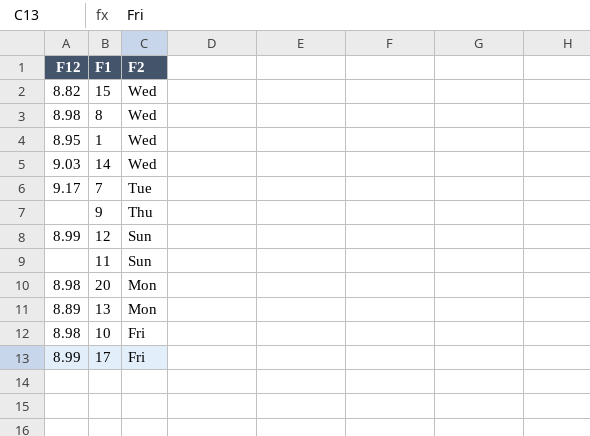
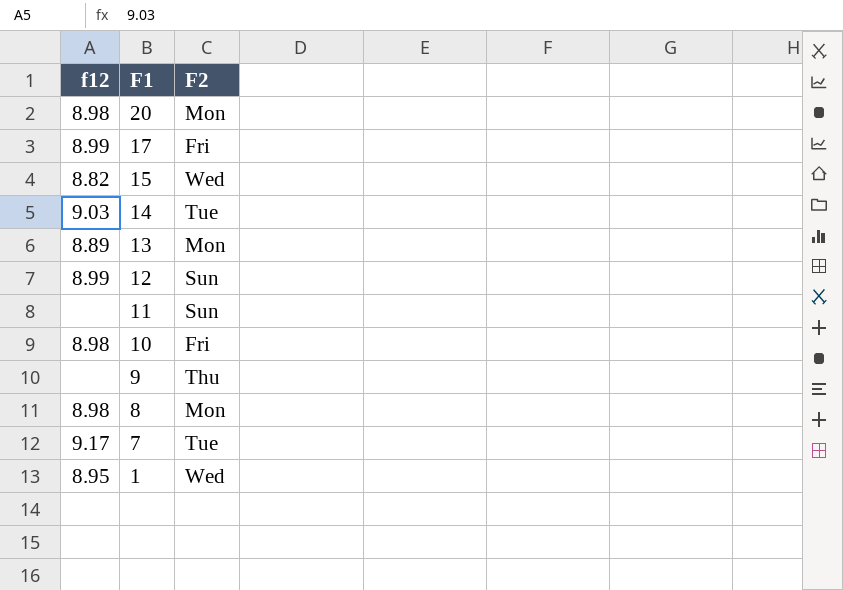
row order: F2 descending -> F1 descending
column name: F12 -> f12
14 | F2: Wed -> Tue
8 | F2: Wed -> Mon

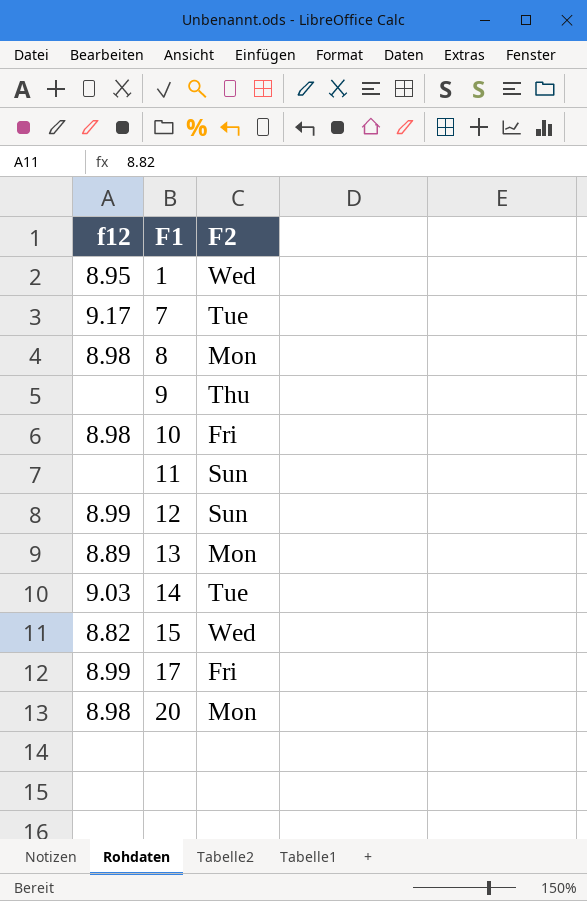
row order: F1 descending -> F1 ascending

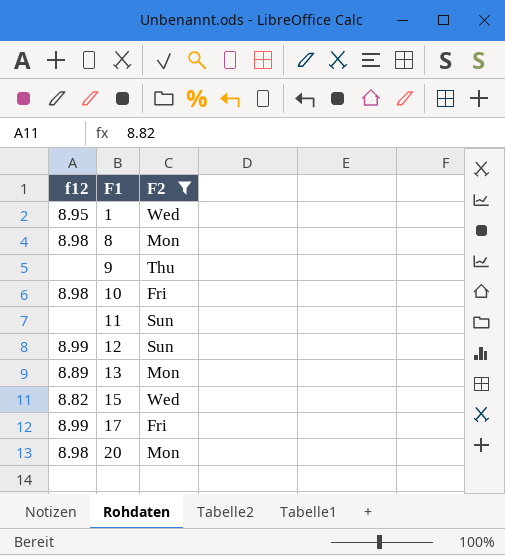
filter: none -> F2 != Tue

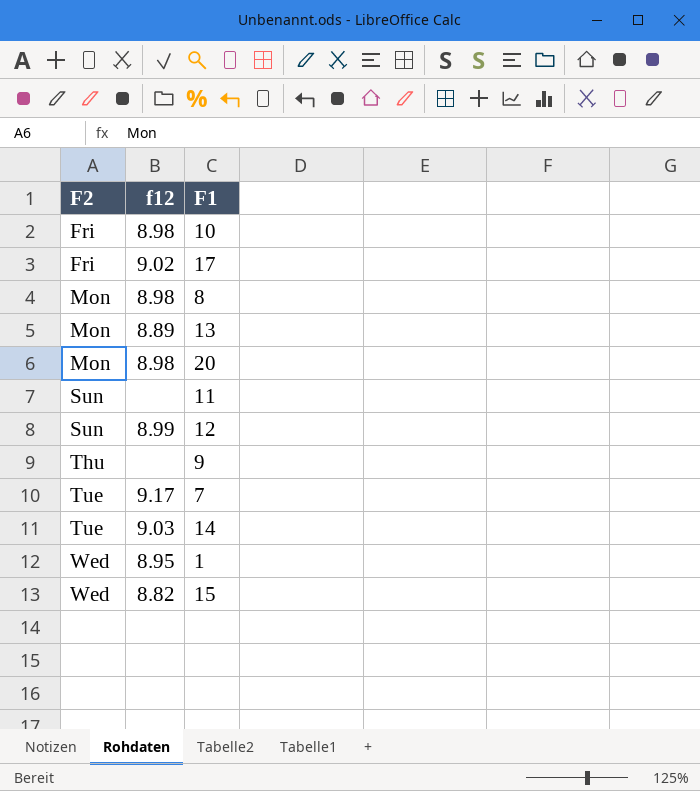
filter: F2 != Tue -> none
row order: F1 ascending -> F2 ascending
column F2 | position: 3 -> 1
17 | f12: 8.99 -> 9.02

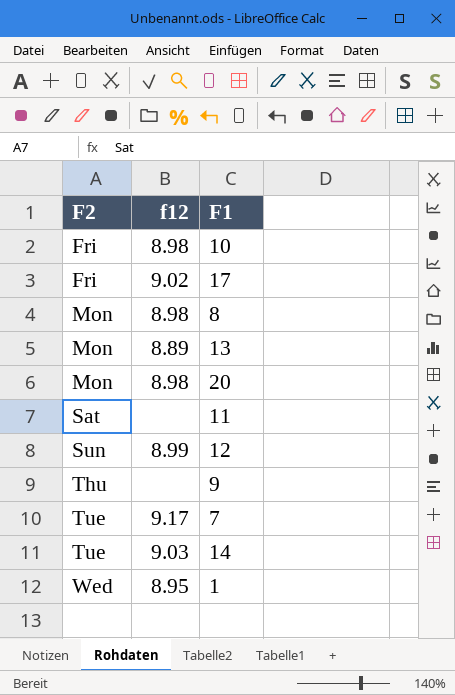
row 15: Wed | 8.82 -> none
11 | F2: Sun -> Sat

